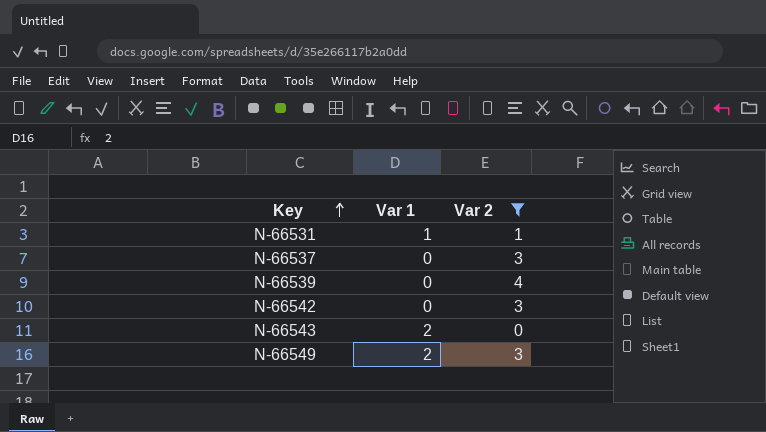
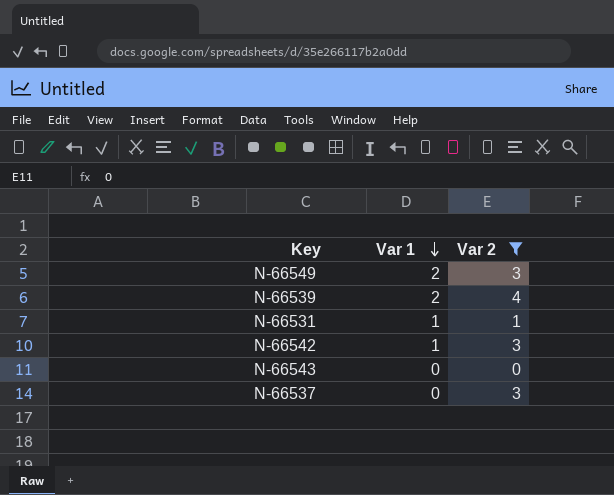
row order: Key ascending -> Var 1 descending
N-66539 | Var 1: 0 -> 2
N-66542 | Var 1: 0 -> 1
N-66543 | Var 1: 2 -> 0

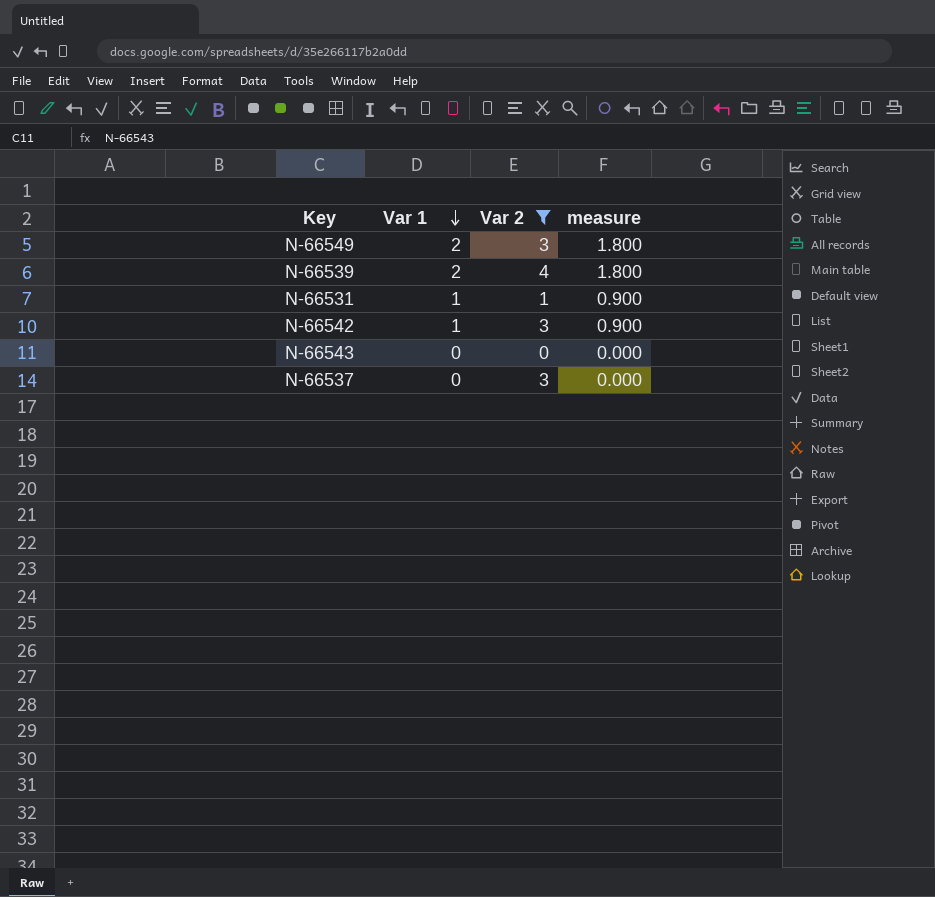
column measure | formula: none -> [Var 1] * 0.9

